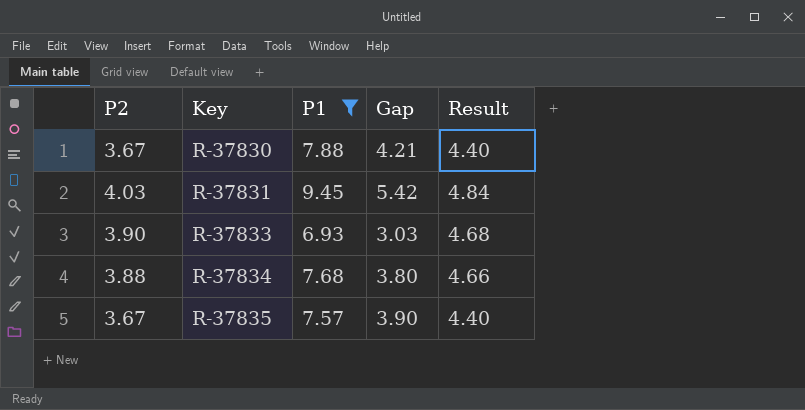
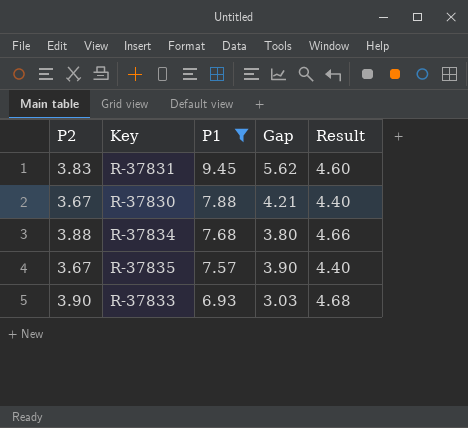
row order: Key ascending -> P1 descending
R-37831 | P2: 4.03 -> 3.83
R-37831 | Gap: 5.42 -> 5.62
R-37831 | Result: 4.84 -> 4.60

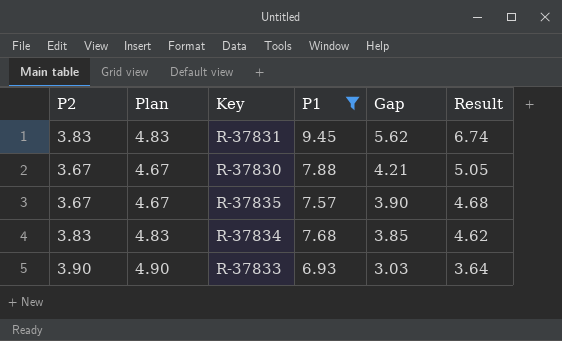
row order: P1 descending -> Gap descending
column Plan | formula: none -> [P2] + 1
column Result | formula: [P2] * 1.2 -> [Gap] * 1.2
R-37834 | P2: 3.88 -> 3.83
R-37834 | Gap: 3.80 -> 3.85

